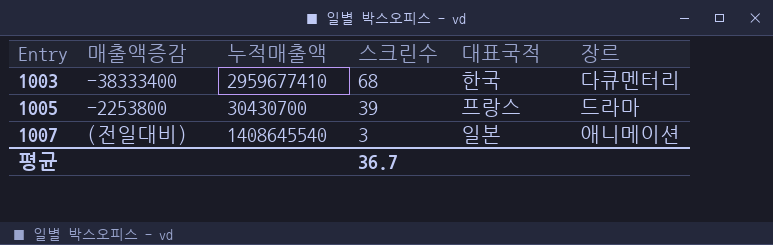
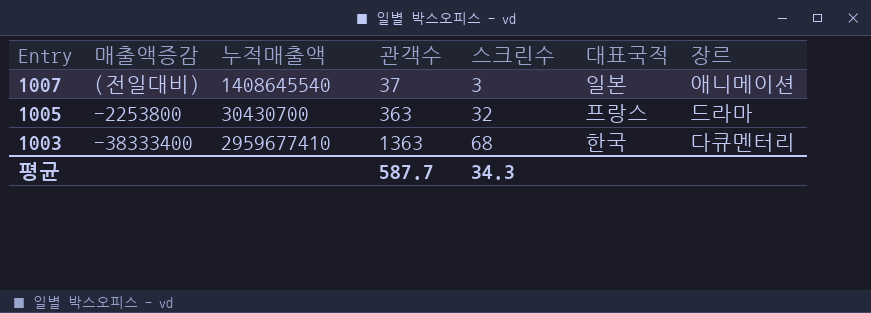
row order: Entry ascending -> Entry descending
column 관객수 | position: none -> 4
1005 | 스크린수: 39 -> 32
평균 | 스크린수: 36.7 -> 34.3

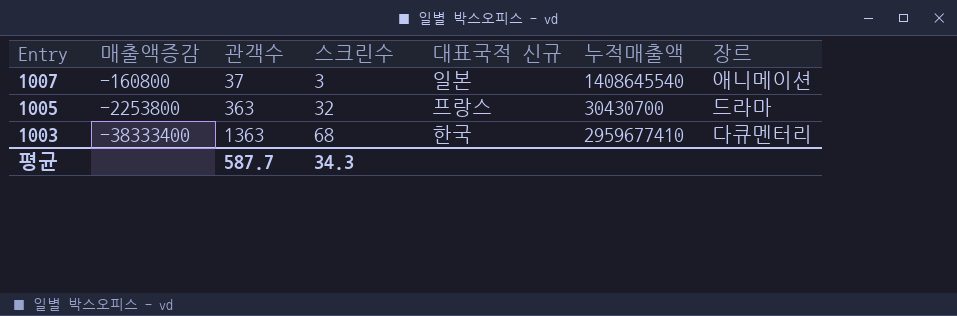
column name: 대표국적 -> 대표국적 신규
column 누적매출액 | position: 3 -> 6
1007 | 매출액증감: (전일대비) -> -160800

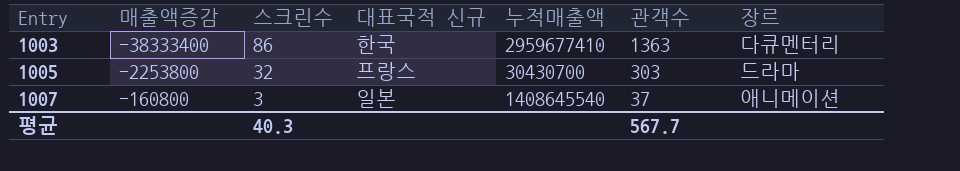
row order: Entry descending -> Entry ascending
column 관객수 | position: 3 -> 6
1003 | 스크린수: 68 -> 86
1005 | 관객수: 363 -> 303
평균 | 스크린수: 34.3 -> 40.3
평균 | 관객수: 587.7 -> 567.7

